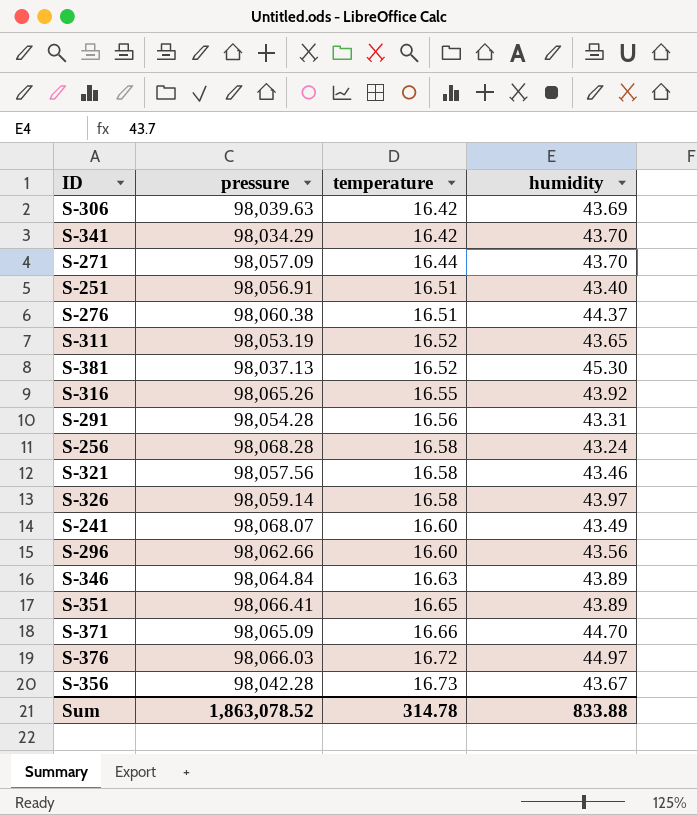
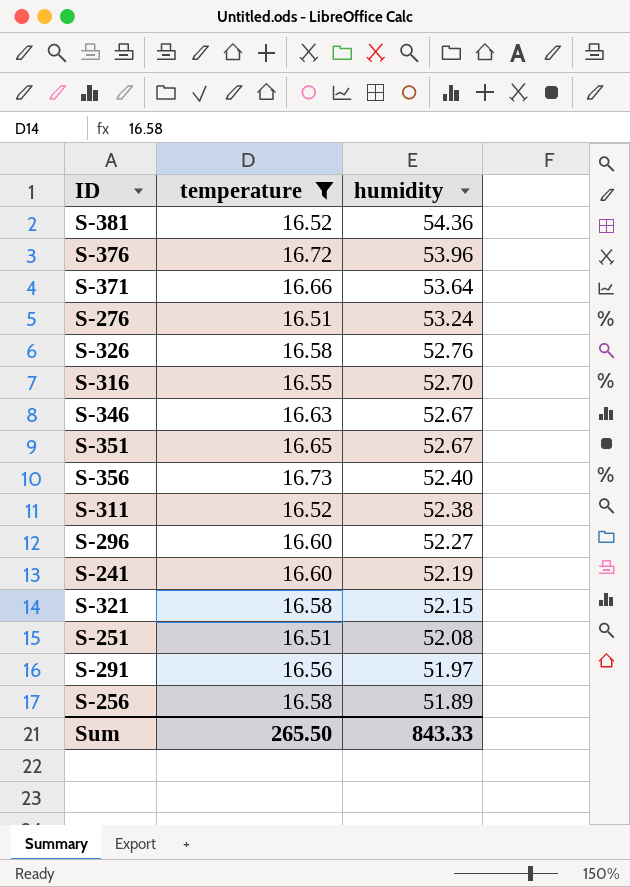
filter: none -> temperature >= 16.51
row order: temperature ascending -> humidity descending
column pressure | position: 2 -> none
S-381 | humidity: 45.30 -> 54.36
S-376 | humidity: 44.97 -> 53.96
S-371 | humidity: 44.70 -> 53.64
S-276 | humidity: 44.37 -> 53.24
S-326 | humidity: 43.97 -> 52.76
S-316 | humidity: 43.92 -> 52.70
S-346 | humidity: 43.89 -> 52.67
S-351 | humidity: 43.89 -> 52.67
S-356 | humidity: 43.67 -> 52.40
S-311 | humidity: 43.65 -> 52.38
S-296 | humidity: 43.56 -> 52.27
S-241 | humidity: 43.49 -> 52.19
S-321 | humidity: 43.46 -> 52.15
S-251 | humidity: 43.40 -> 52.08
S-291 | humidity: 43.31 -> 51.97
S-256 | humidity: 43.24 -> 51.89
Sum | temperature: 314.78 -> 265.50
Sum | humidity: 833.88 -> 843.33

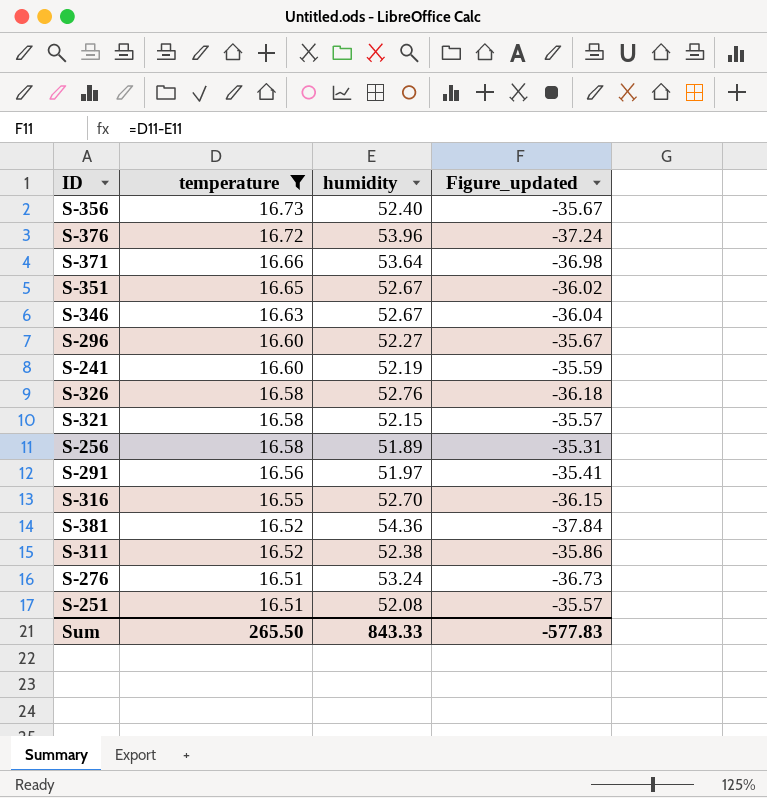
row order: humidity descending -> temperature descending
column Figure_updated | formula: none -> [temperature] - [humidity]

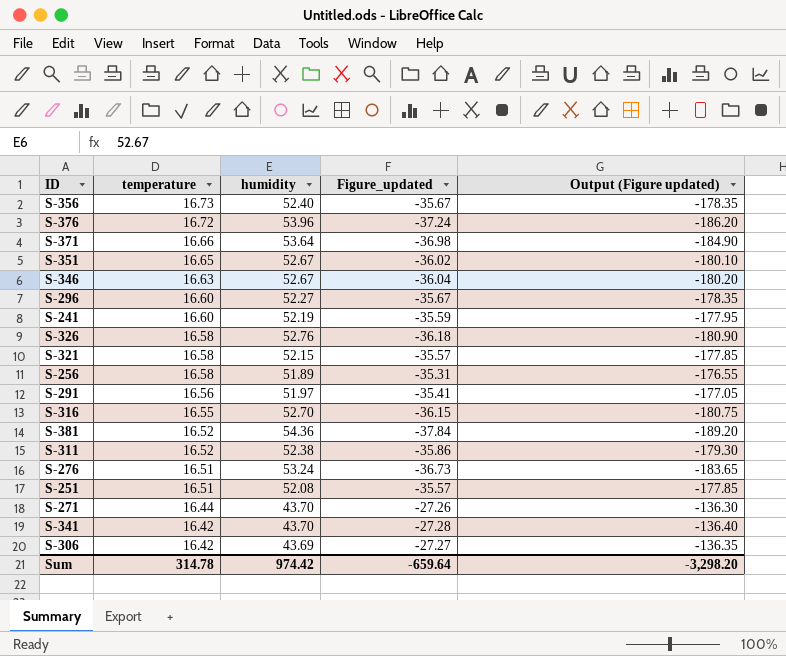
filter: temperature >= 16.51 -> none
column Output (Figure updated) | formula: none -> [Figure_updated] * 5
Sum | temperature: 265.50 -> 314.78
Sum | humidity: 843.33 -> 974.42
Sum | Figure_updated: -577.83 -> -659.64

